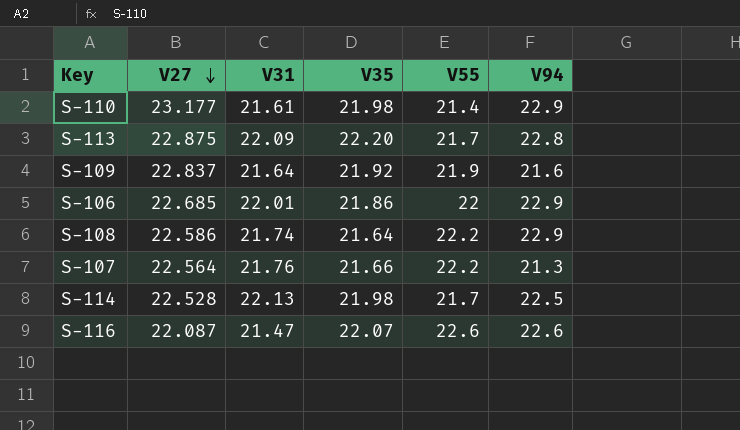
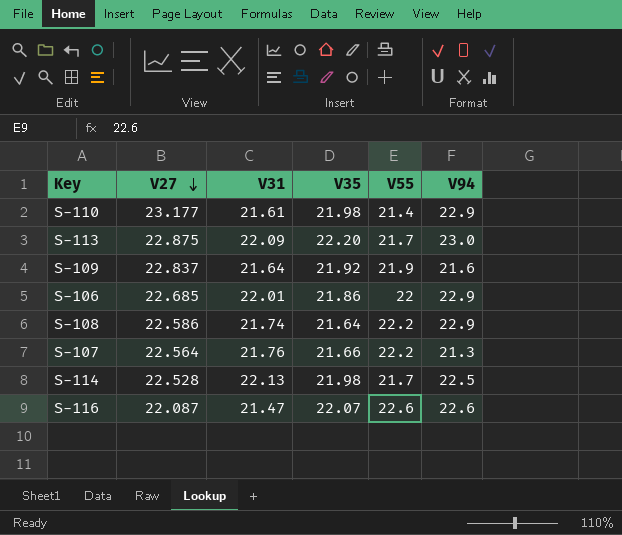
S-113 | V94: 22.8 -> 23.0

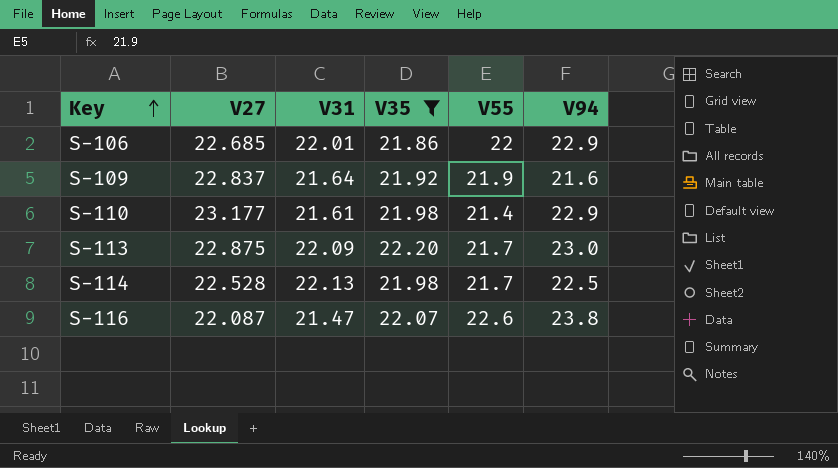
filter: none -> V35 >= 21.86
row order: V27 descending -> Key ascending
S-116 | V94: 22.6 -> 23.8

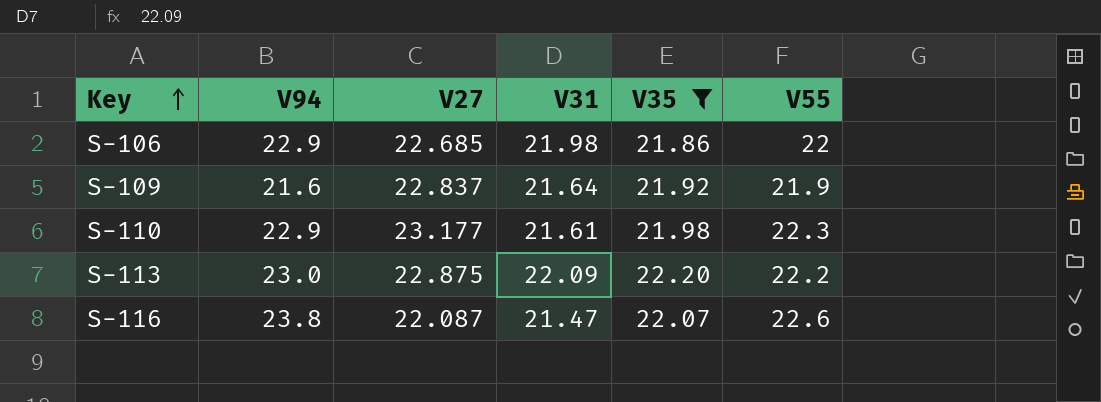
column V94 | position: 6 -> 2
row S-114: 22.528 | 22.13 | 21.98 | 21.7 | 22.5 -> none
S-106 | V31: 22.01 -> 21.98
S-110 | V55: 21.4 -> 22.3
S-113 | V55: 21.7 -> 22.2

